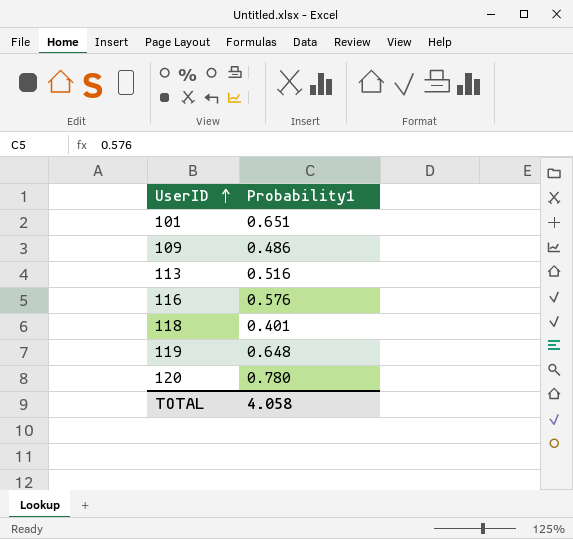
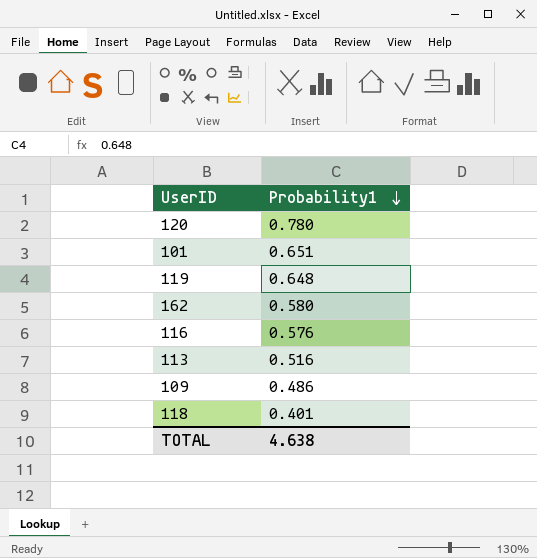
row order: UserID ascending -> Probability1 descending
row 162: none -> 0.580
TOTAL | Probability1: 4.058 -> 4.638

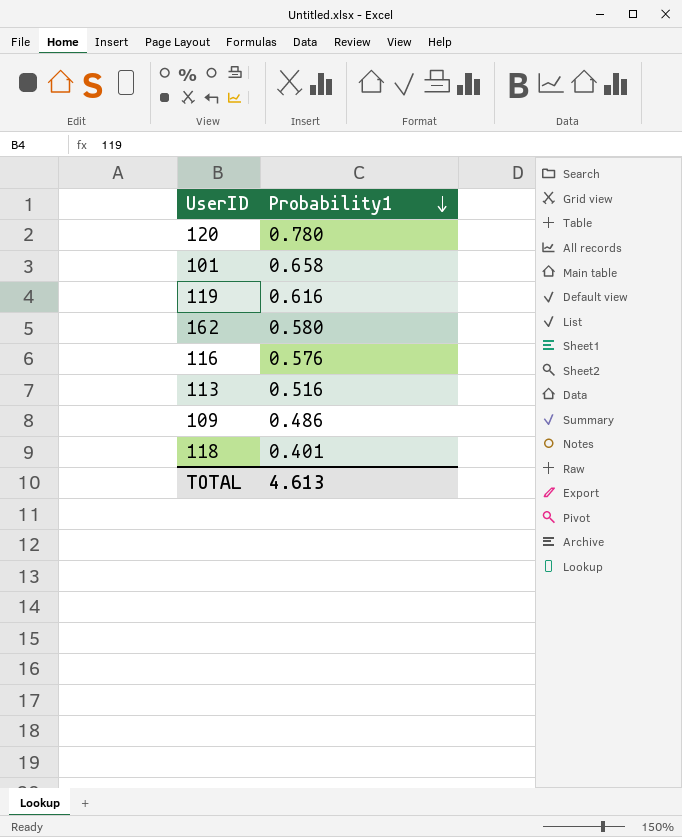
101 | Probability1: 0.651 -> 0.658
119 | Probability1: 0.648 -> 0.616
TOTAL | Probability1: 4.638 -> 4.613

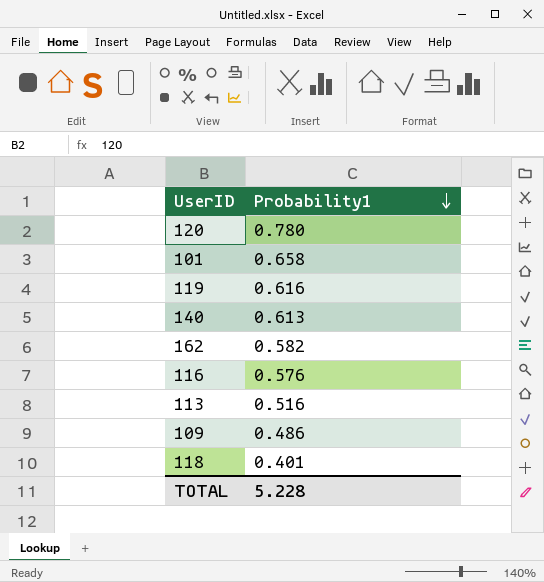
row 140: none -> 0.613
162 | Probability1: 0.580 -> 0.582
TOTAL | Probability1: 4.613 -> 5.228

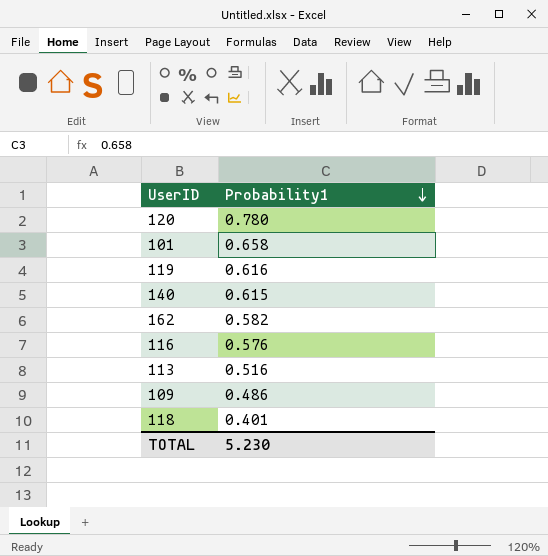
140 | Probability1: 0.613 -> 0.615
TOTAL | Probability1: 5.228 -> 5.230

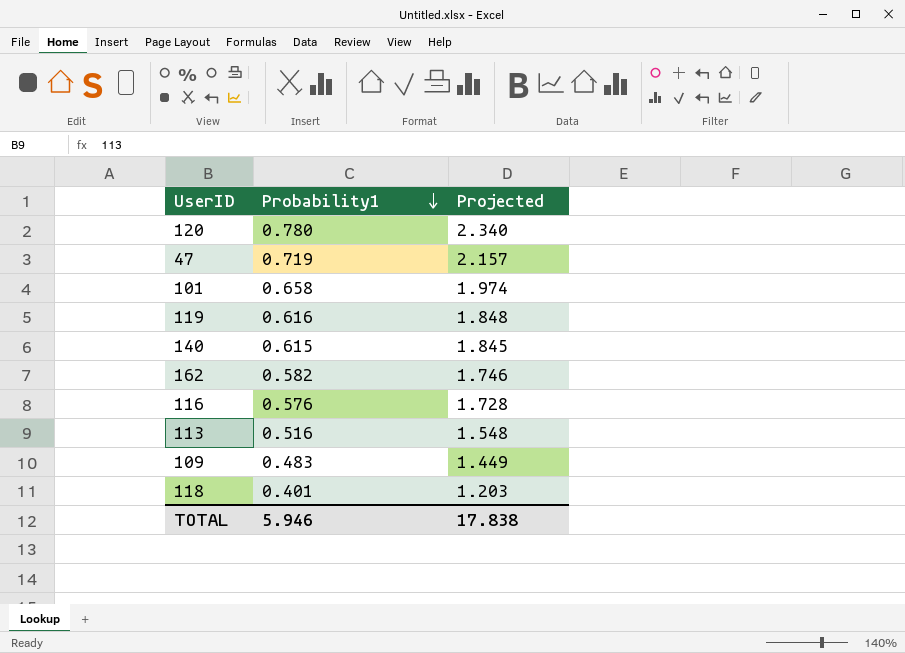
column Projected | formula: none -> [Probability1] * 3
row 47: none -> 0.719 | 2.157
109 | Probability1: 0.486 -> 0.483
TOTAL | Probability1: 5.230 -> 5.946

